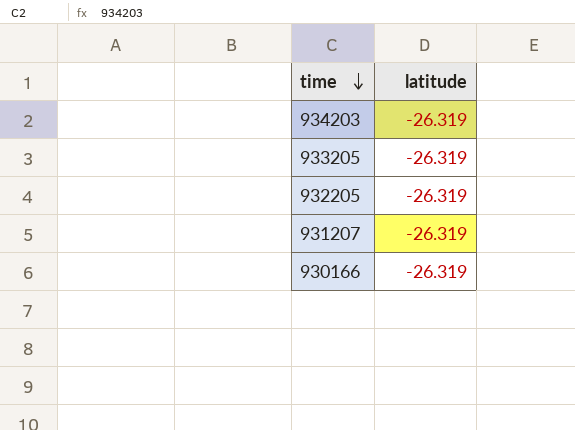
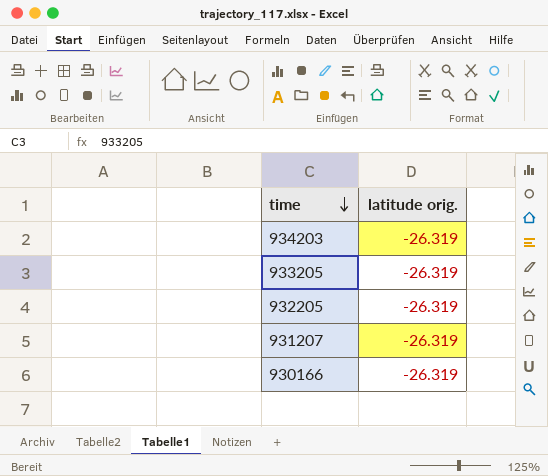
column name: latitude -> latitude orig.

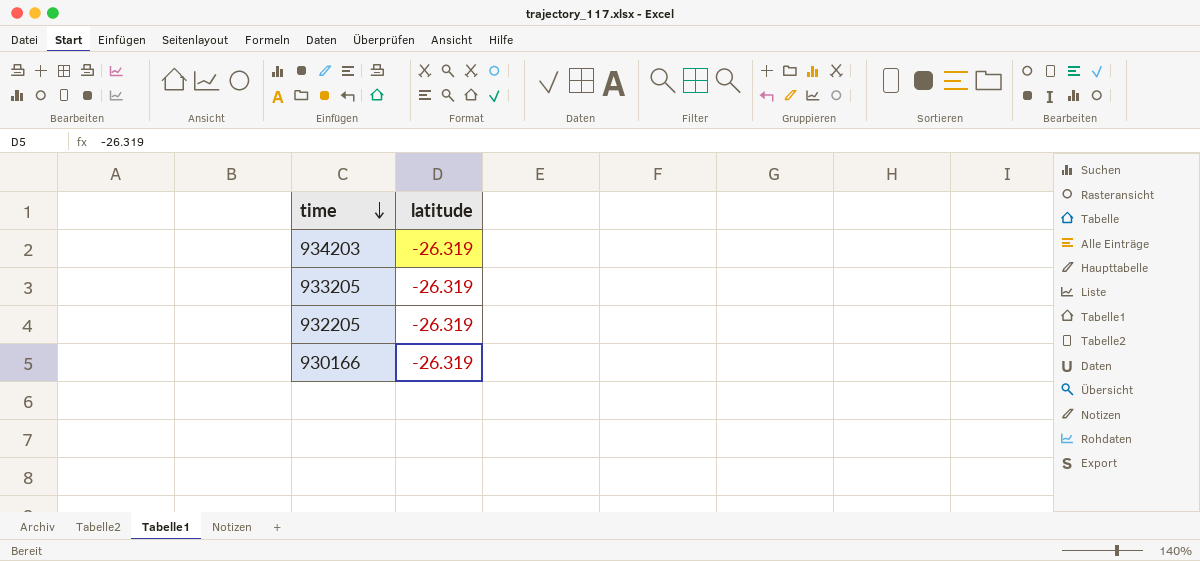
column name: latitude orig. -> latitude
row 931207: -26.319 -> none

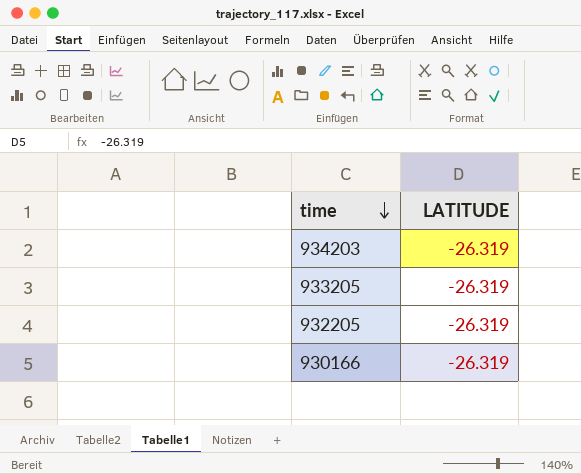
column name: latitude -> LATITUDE

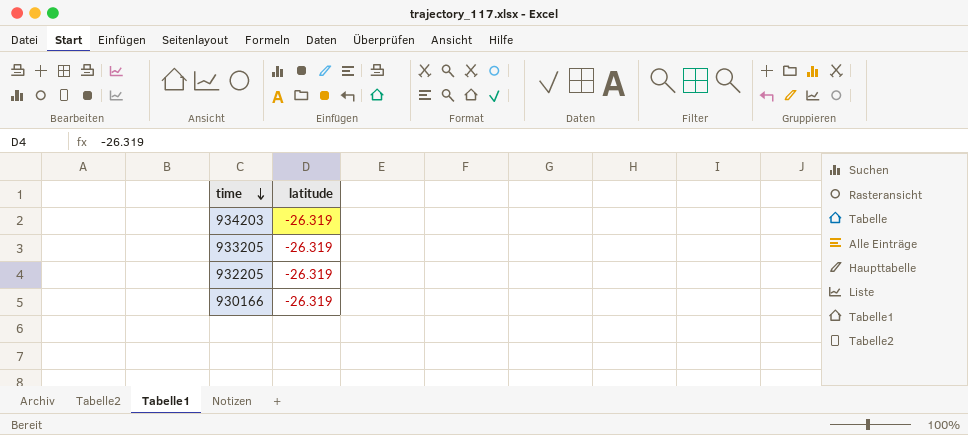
column name: LATITUDE -> latitude

